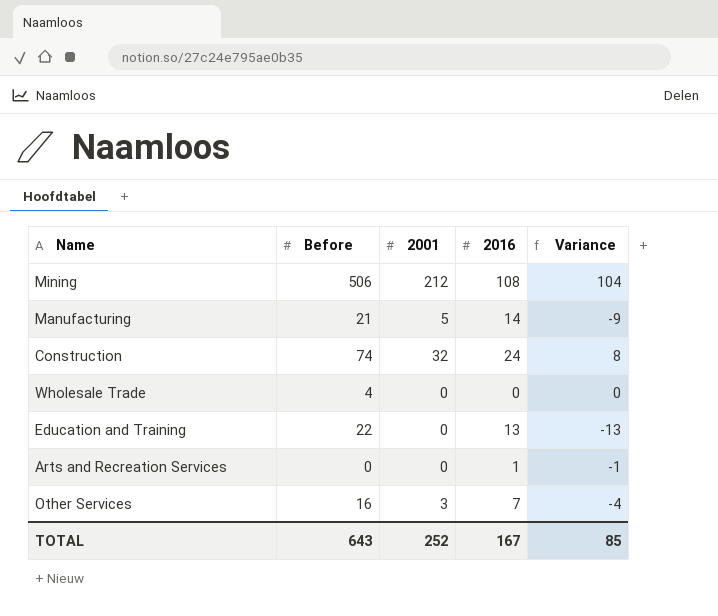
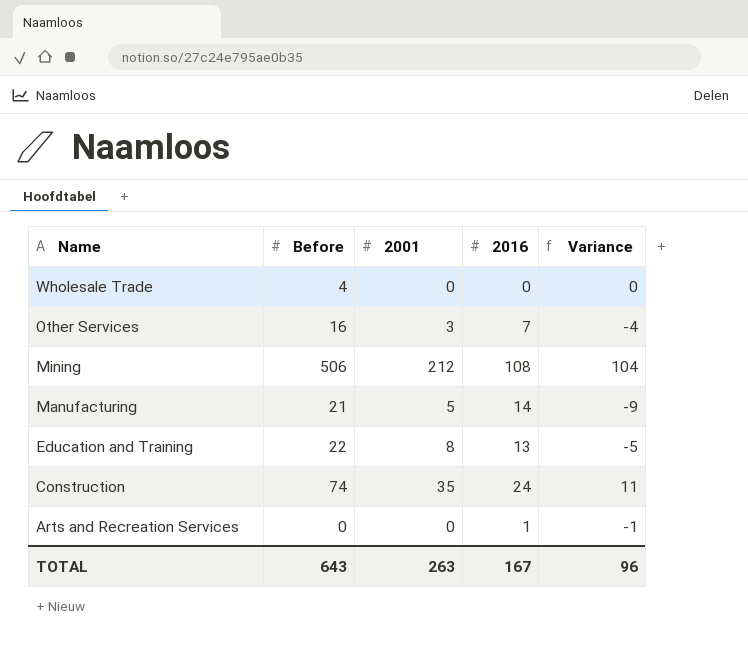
row order: none -> Name descending
Education and Training | 2001: 0 -> 8
Education and Training | Variance: -13 -> -5
Construction | 2001: 32 -> 35
Construction | Variance: 8 -> 11
TOTAL | 2001: 252 -> 263
TOTAL | Variance: 85 -> 96

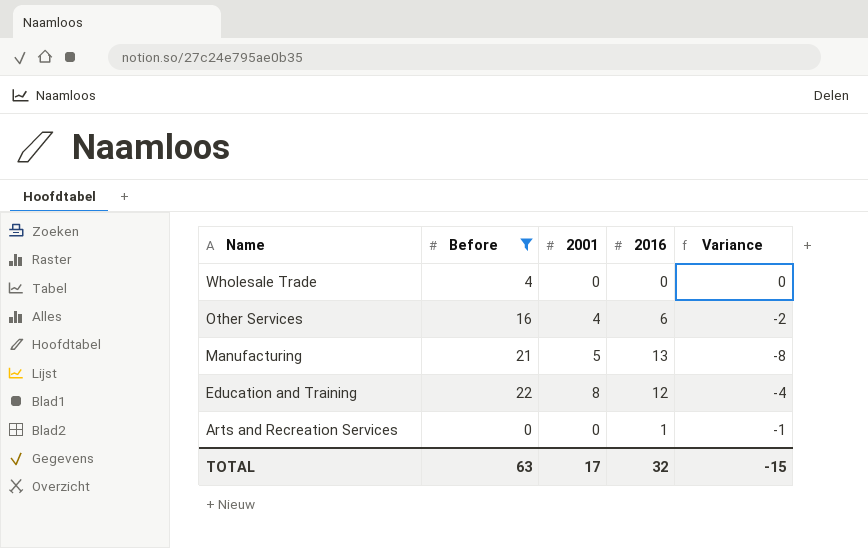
filter: none -> Before <= 22
Other Services | 2001: 3 -> 4
Other Services | 2016: 7 -> 6
Other Services | Variance: -4 -> -2
Manufacturing | 2016: 14 -> 13
Manufacturing | Variance: -9 -> -8
Education and Training | 2016: 13 -> 12
Education and Training | Variance: -5 -> -4
TOTAL | Before: 643 -> 63
TOTAL | 2001: 263 -> 17
TOTAL | 2016: 167 -> 32
TOTAL | Variance: 96 -> -15

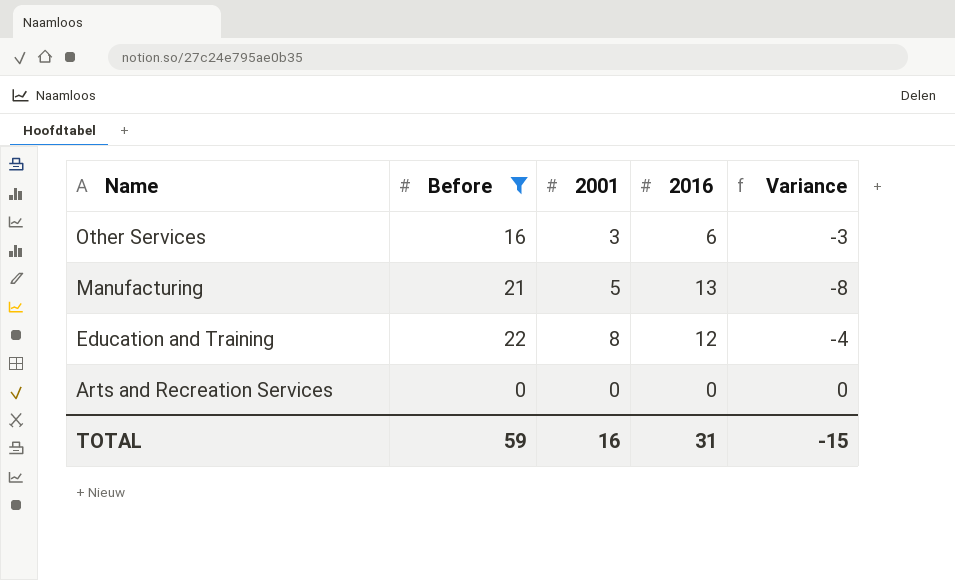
row Wholesale Trade: 4 | 0 | 0 | 0 -> none
Other Services | 2001: 4 -> 3
Other Services | Variance: -2 -> -3
Arts and Recreation Services | 2016: 1 -> 0
Arts and Recreation Services | Variance: -1 -> 0
TOTAL | Before: 63 -> 59
TOTAL | 2001: 17 -> 16
TOTAL | 2016: 32 -> 31

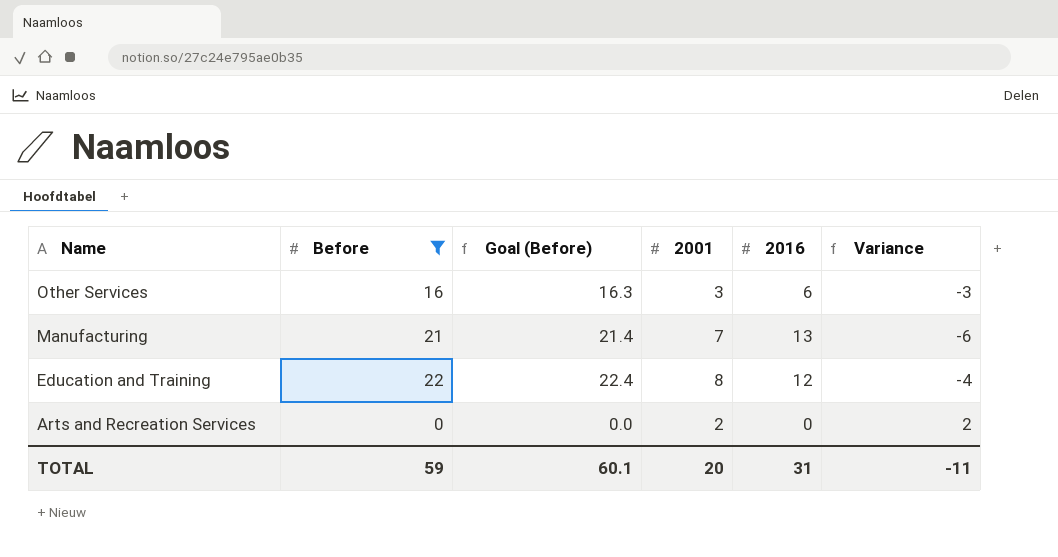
column Goal (Before) | formula: none -> [Before] * 1.02
Manufacturing | 2001: 5 -> 7
Manufacturing | Variance: -8 -> -6
Arts and Recreation Services | 2001: 0 -> 2
Arts and Recreation Services | Variance: 0 -> 2
TOTAL | 2001: 16 -> 20
TOTAL | Variance: -15 -> -11

